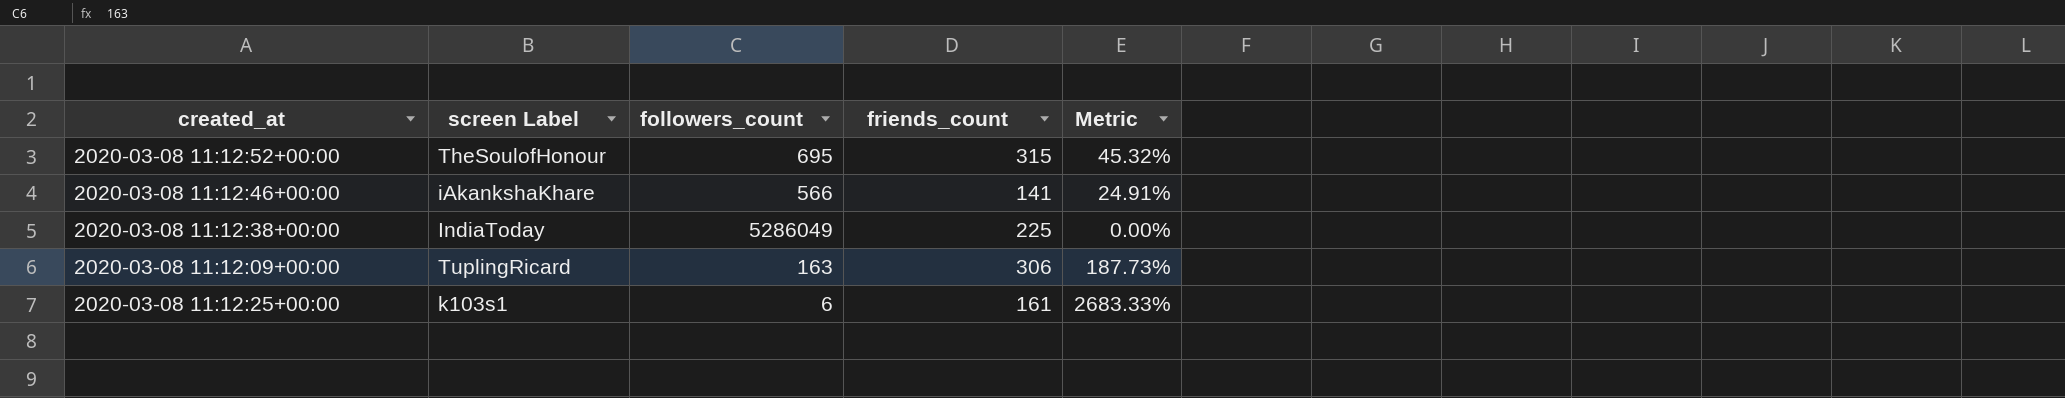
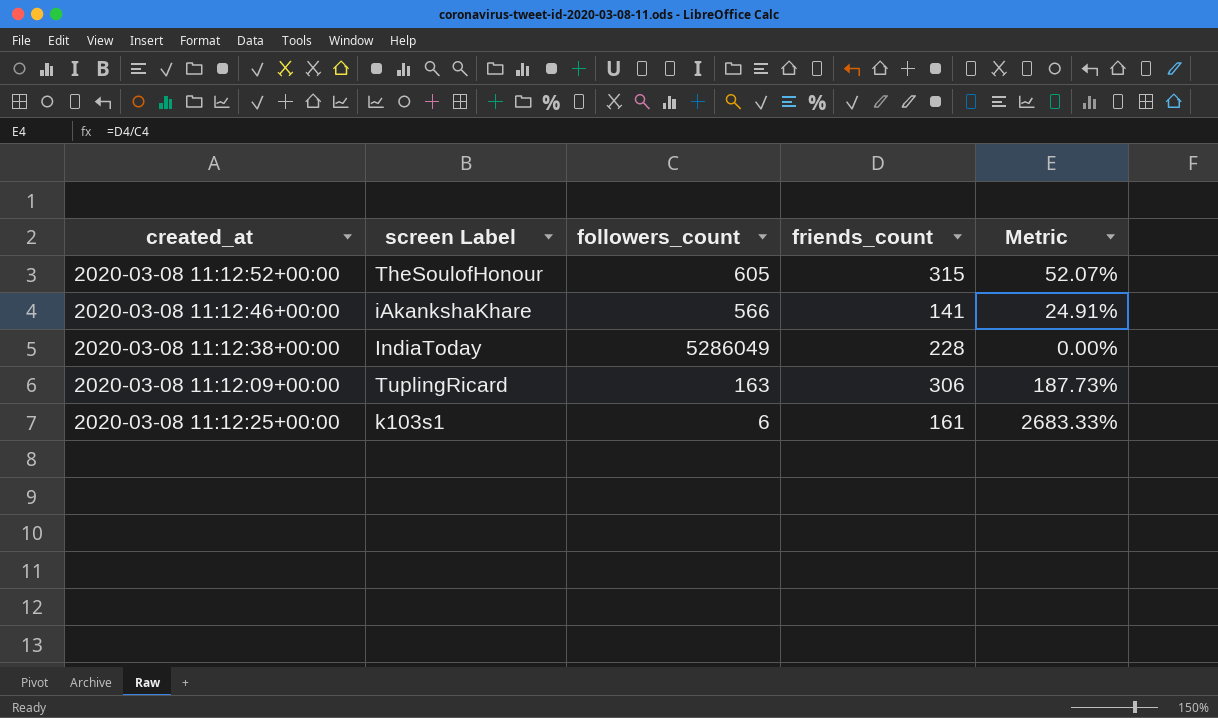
2020-03-08 11:12:52+00:00 | followers_count: 695 -> 605
2020-03-08 11:12:52+00:00 | Metric: 45.32% -> 52.07%
2020-03-08 11:12:38+00:00 | friends_count: 225 -> 228

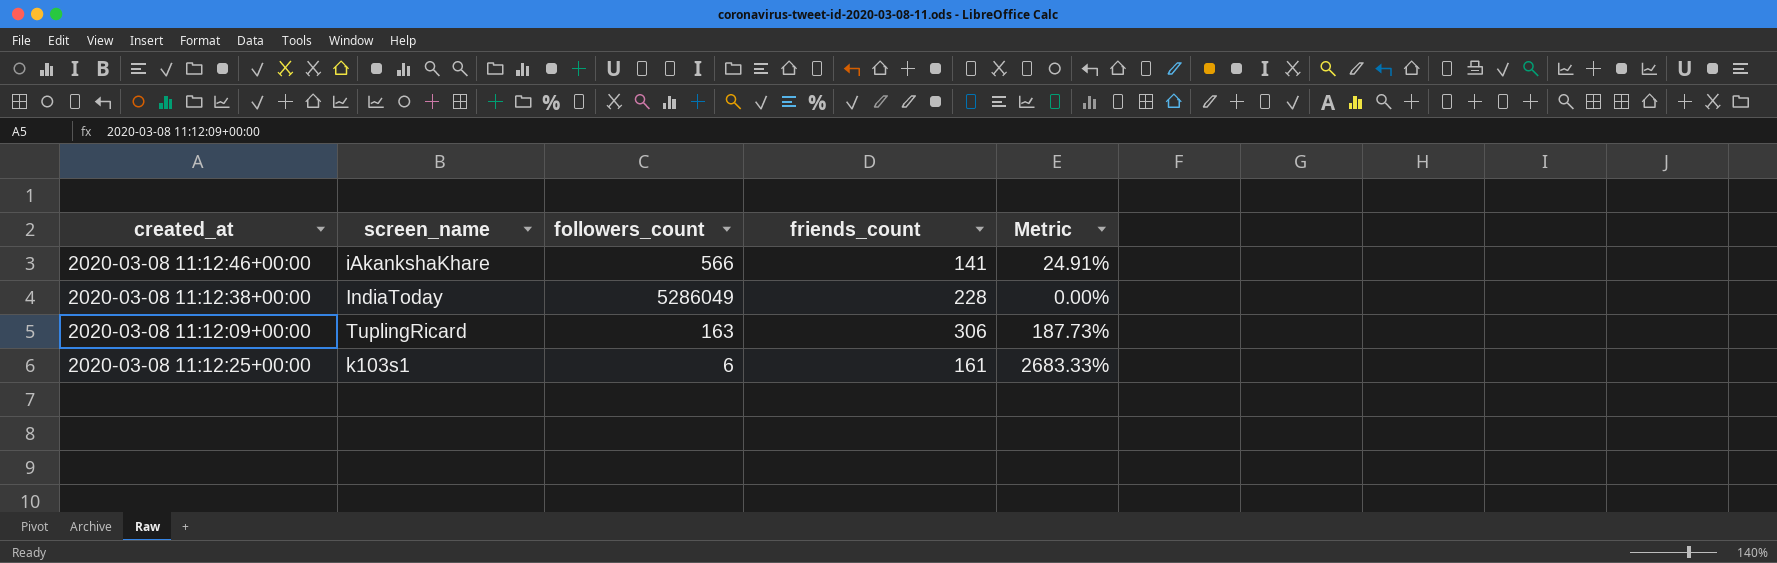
column name: screen Label -> screen_name
row 2020-03-08 11:12:52+00:00: TheSoulofHonour | 605 | 315 | 52.07% -> none

